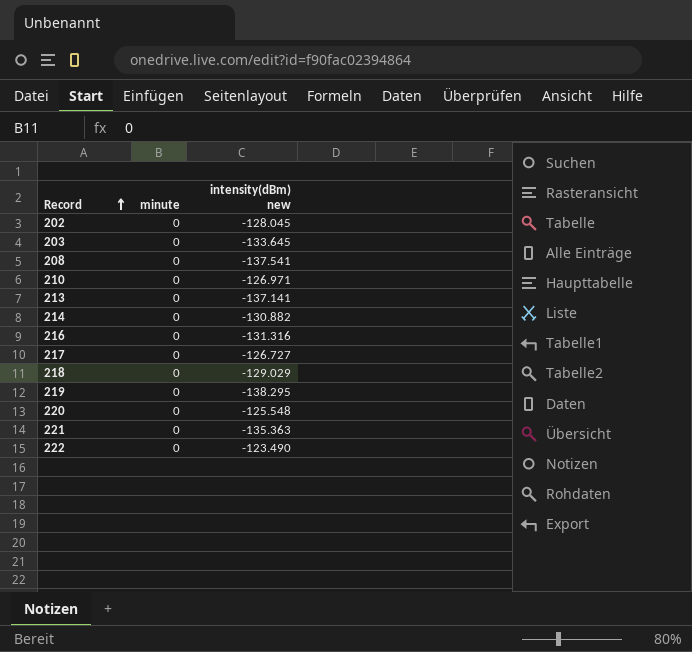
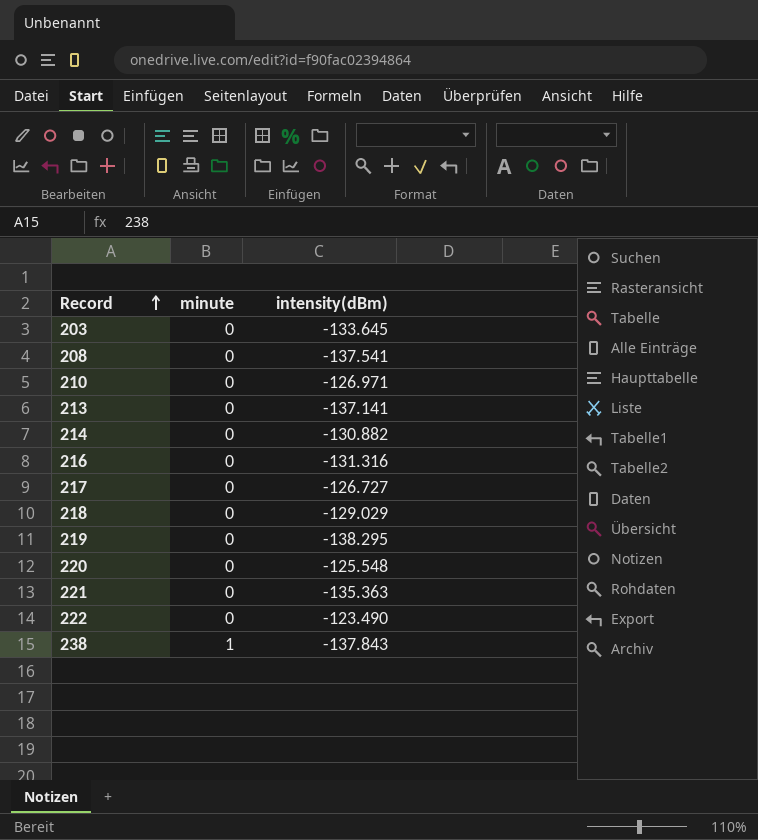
column name: intensity(dBm) new -> intensity(dBm)
row 202: 0 | -128.045 -> none
row 238: none -> 1 | -137.843

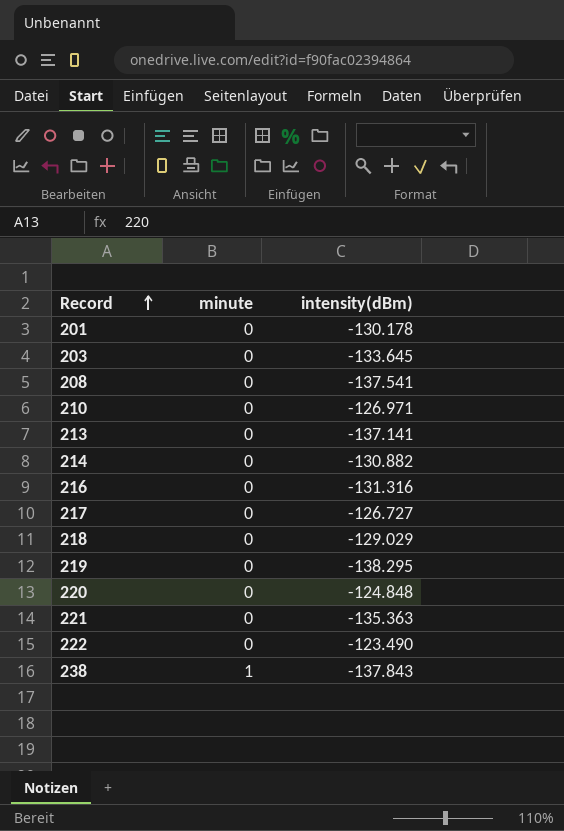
row 201: none -> 0 | -130.178
220 | intensity(dBm): -125.548 -> -124.848

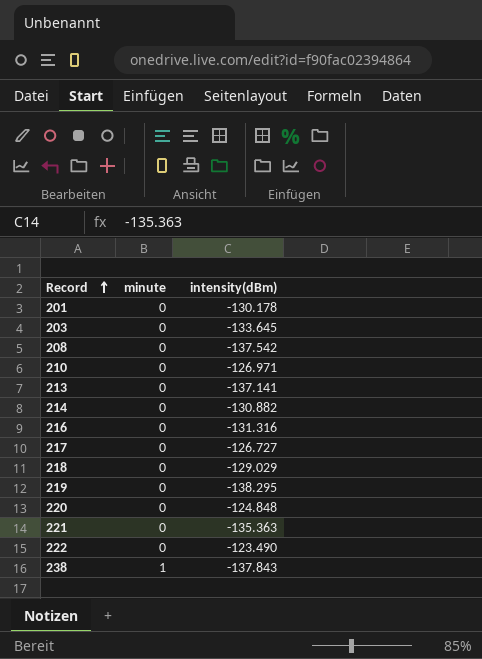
208 | intensity(dBm): -137.541 -> -137.542

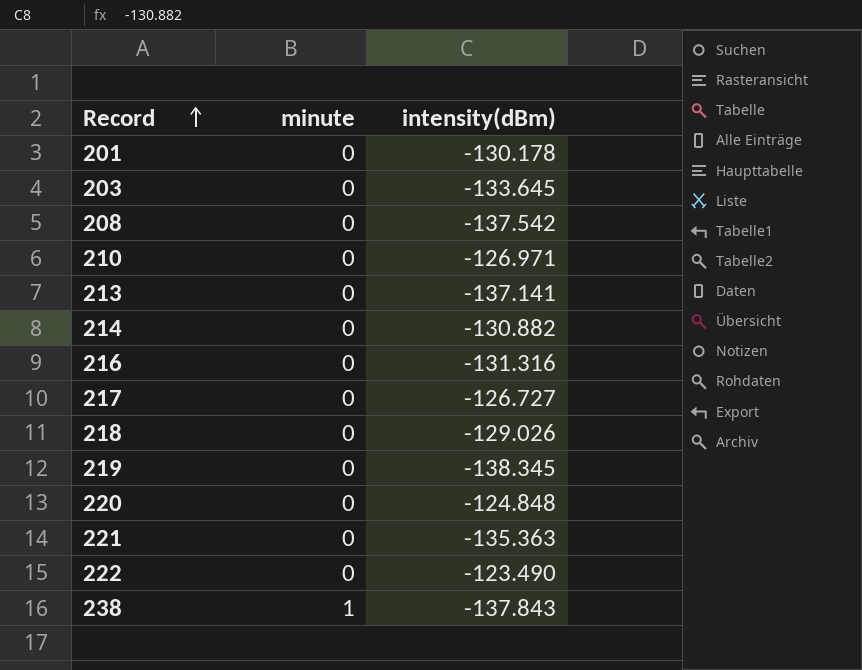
218 | intensity(dBm): -129.029 -> -129.026
219 | intensity(dBm): -138.295 -> -138.345

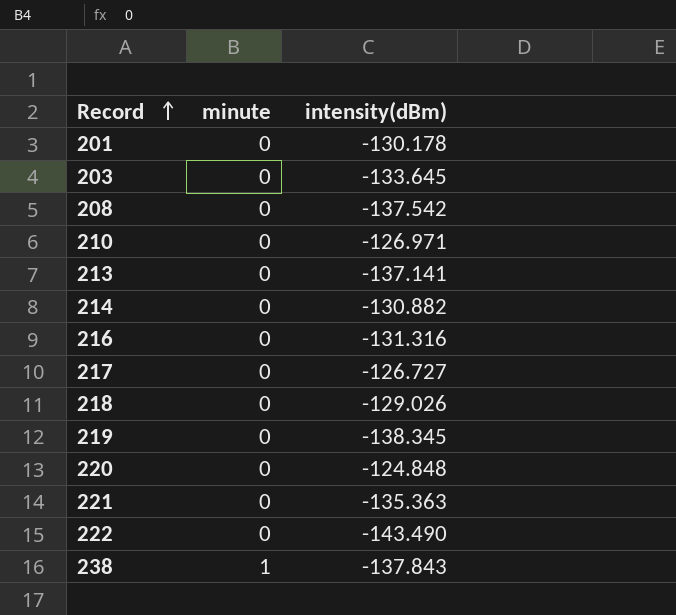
222 | intensity(dBm): -123.490 -> -143.490

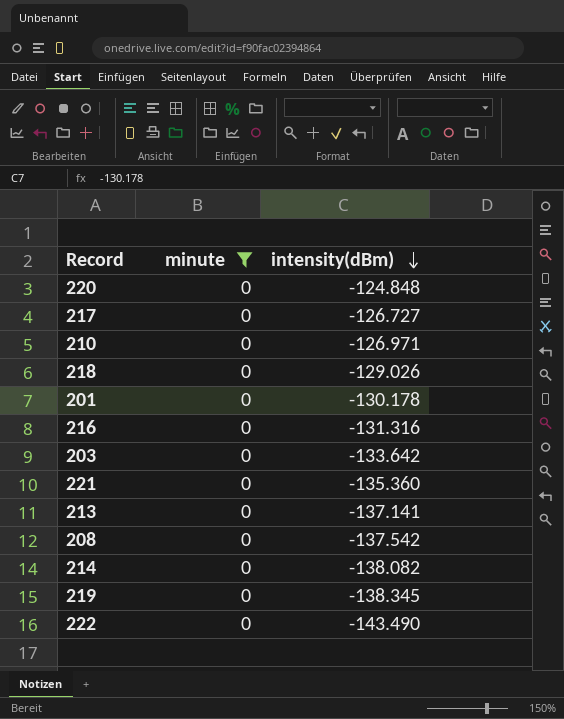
filter: none -> minute = 0
row order: Record ascending -> intensity(dBm) descending
203 | intensity(dBm): -133.645 -> -133.642
221 | intensity(dBm): -135.363 -> -135.360
214 | intensity(dBm): -130.882 -> -138.082

